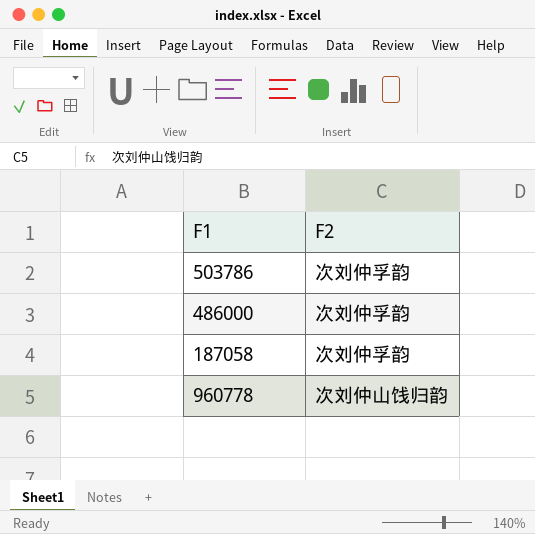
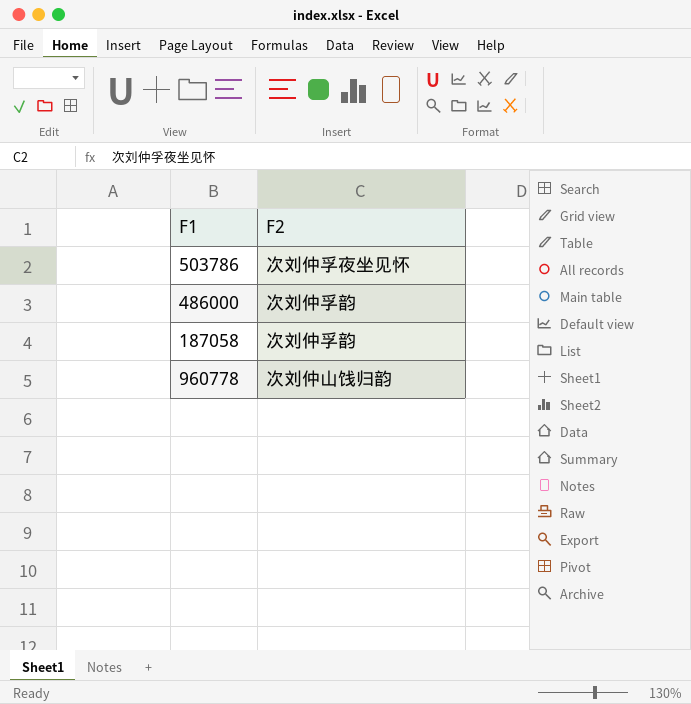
503786 | F2: 次刘仲孚韵 -> 次刘仲孚夜坐见怀

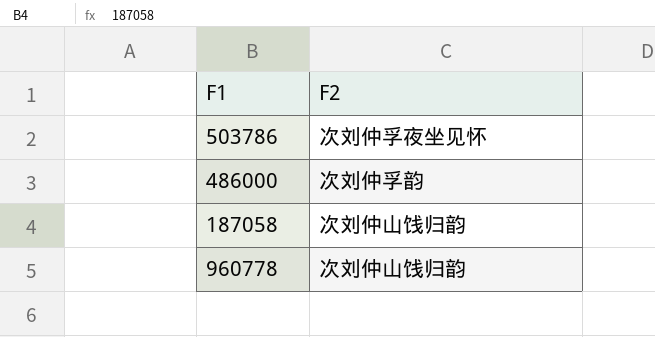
187058 | F2: 次刘仲孚韵 -> 次刘仲山饯归韵

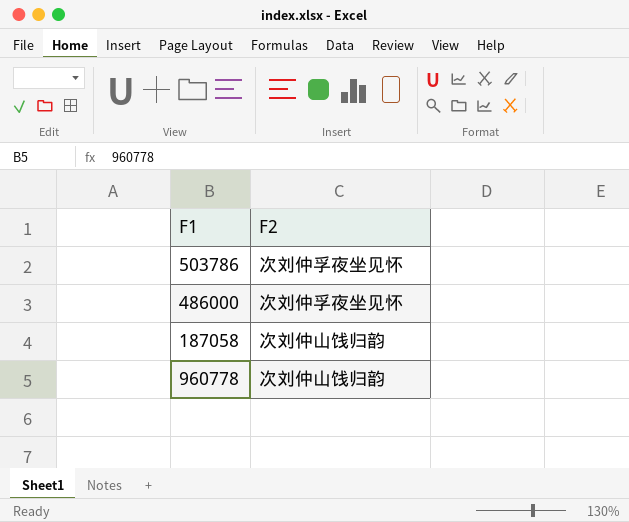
486000 | F2: 次刘仲孚韵 -> 次刘仲孚夜坐见怀

